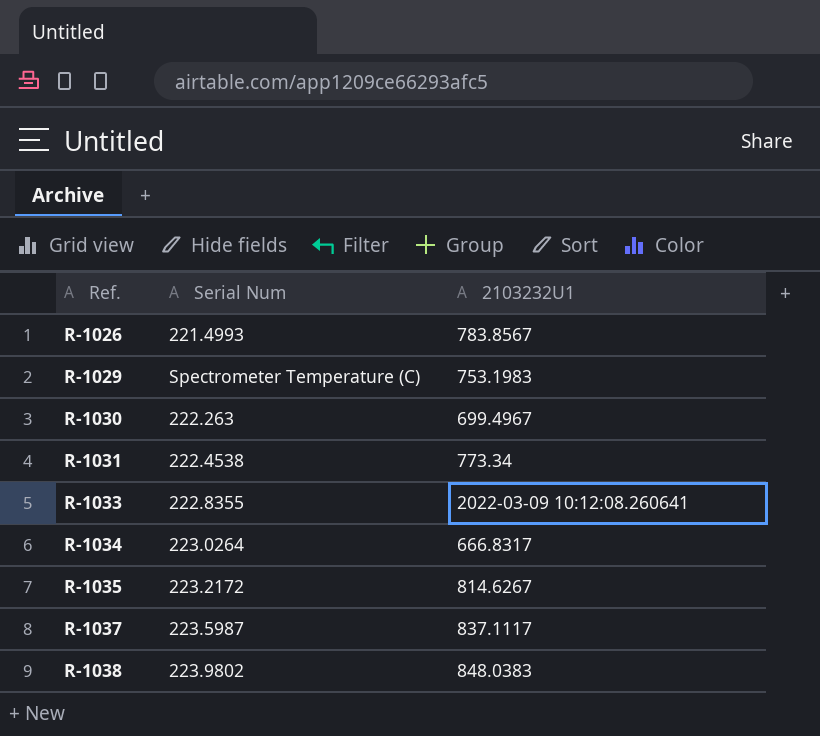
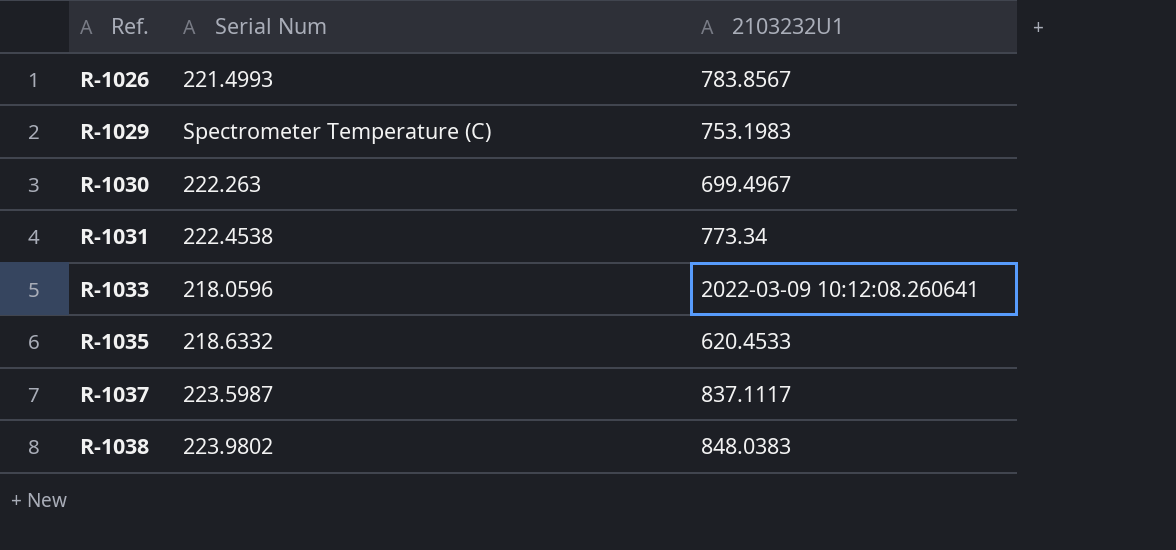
row R-1034: 223.0264 | 666.8317 -> none
R-1033 | Serial Num: 222.8355 -> 218.0596
R-1035 | Serial Num: 223.2172 -> 218.6332
R-1035 | 2103232U1: 814.6267 -> 620.4533

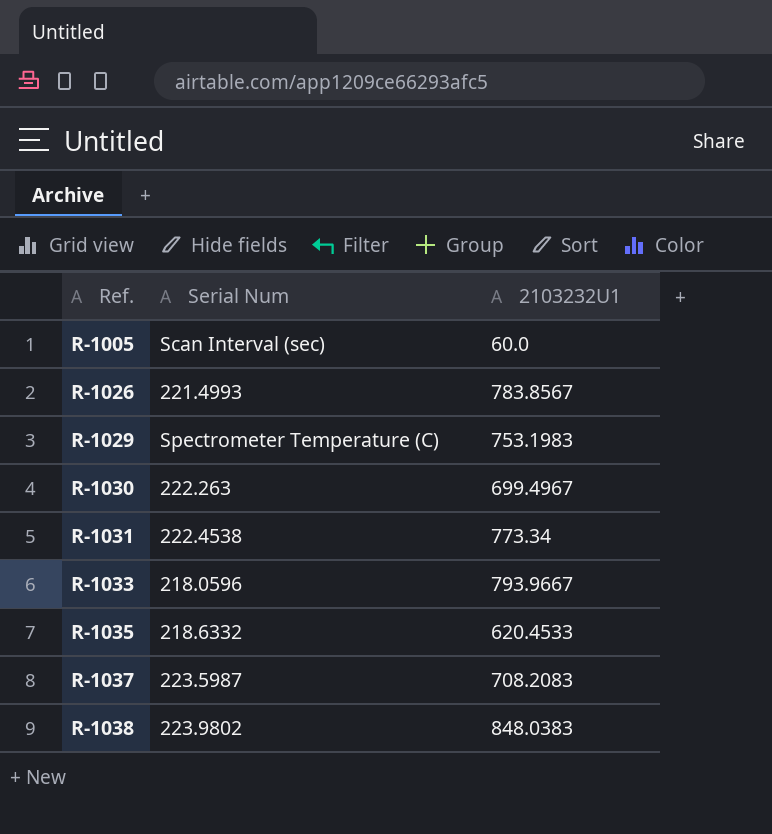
row R-1005: none -> Scan Interval (sec) | 60.0
R-1033 | 2103232U1: 2022-03-09 10:12:08.260641 -> 793.9667
R-1037 | 2103232U1: 837.1117 -> 708.2083

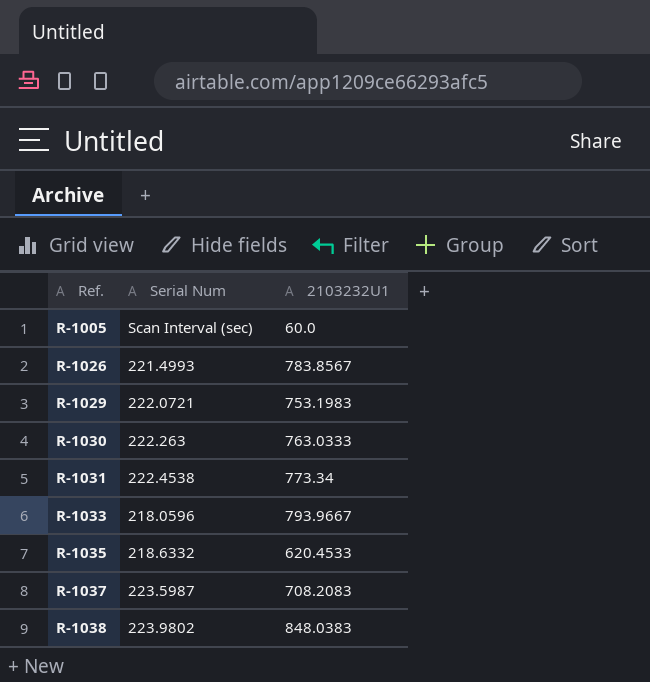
R-1029 | Serial Num: Spectrometer Temperature (C) -> 222.0721
R-1030 | 2103232U1: 699.4967 -> 763.0333

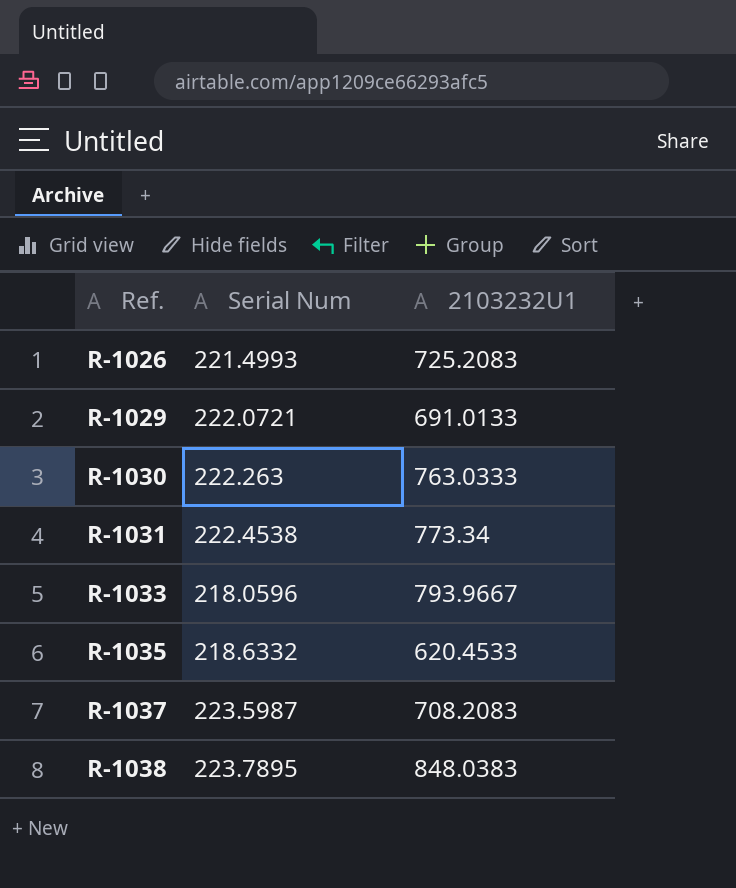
row R-1005: Scan Interval (sec) | 60.0 -> none
R-1026 | 2103232U1: 783.8567 -> 725.2083
R-1029 | 2103232U1: 753.1983 -> 691.0133
R-1038 | Serial Num: 223.9802 -> 223.7895

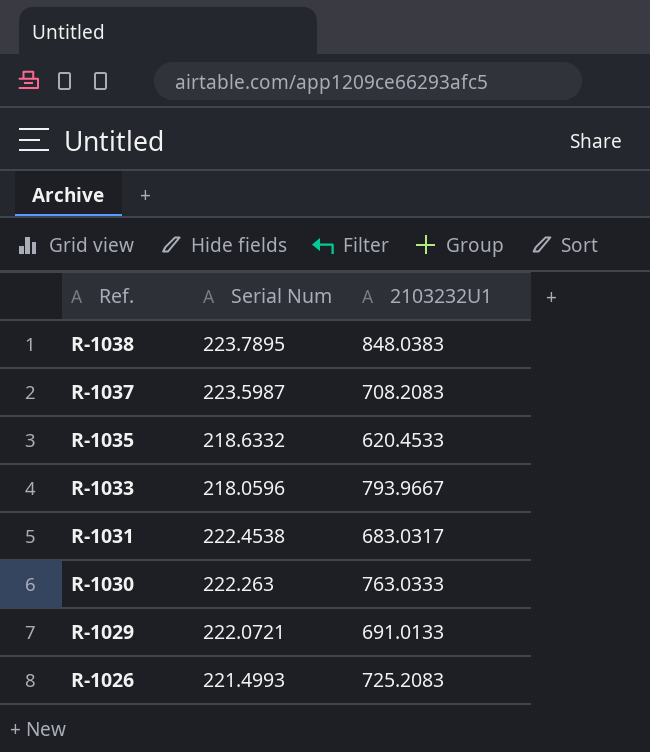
row order: Ref. ascending -> Ref. descending
R-1031 | 2103232U1: 773.34 -> 683.0317

